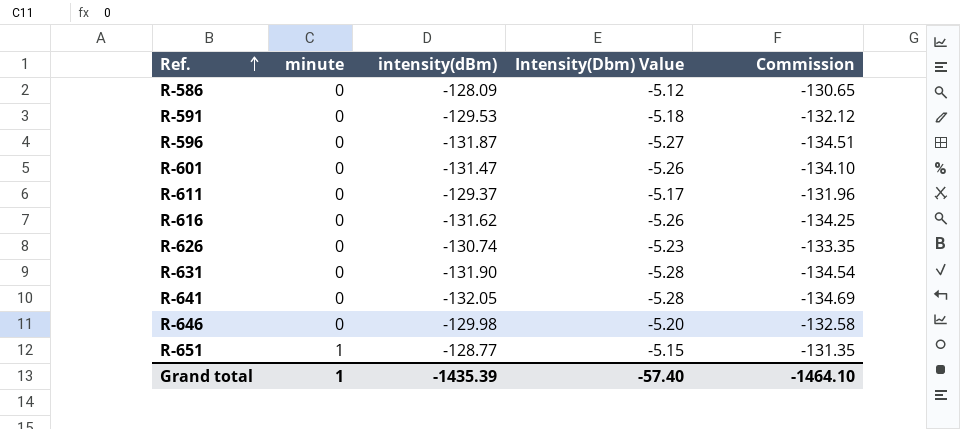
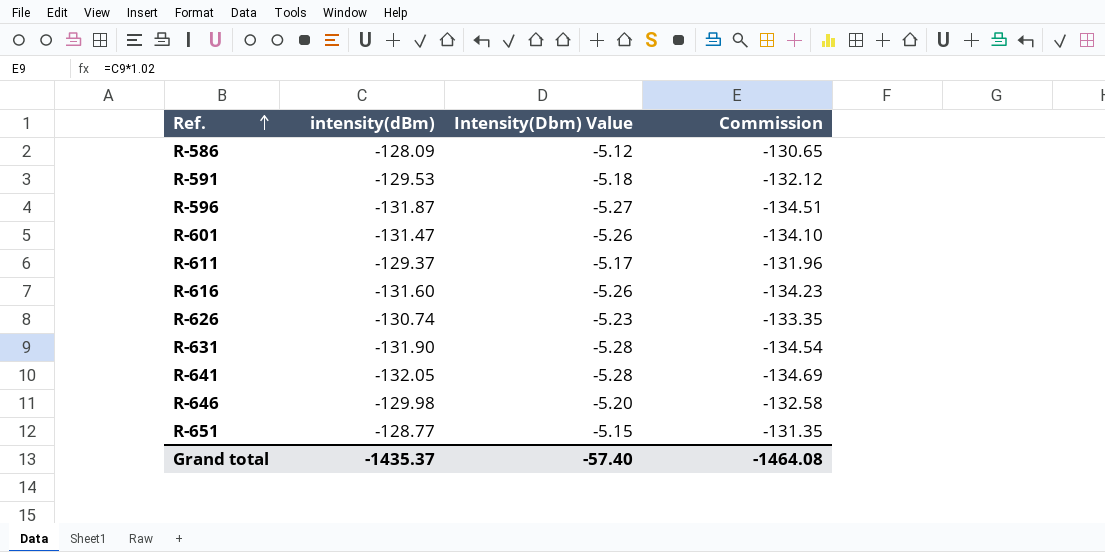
column minute | position: 2 -> none
R-616 | intensity(dBm): -131.62 -> -131.60
R-616 | Commission: -134.25 -> -134.23
Grand total | intensity(dBm): -1435.39 -> -1435.37
Grand total | Commission: -1464.10 -> -1464.08

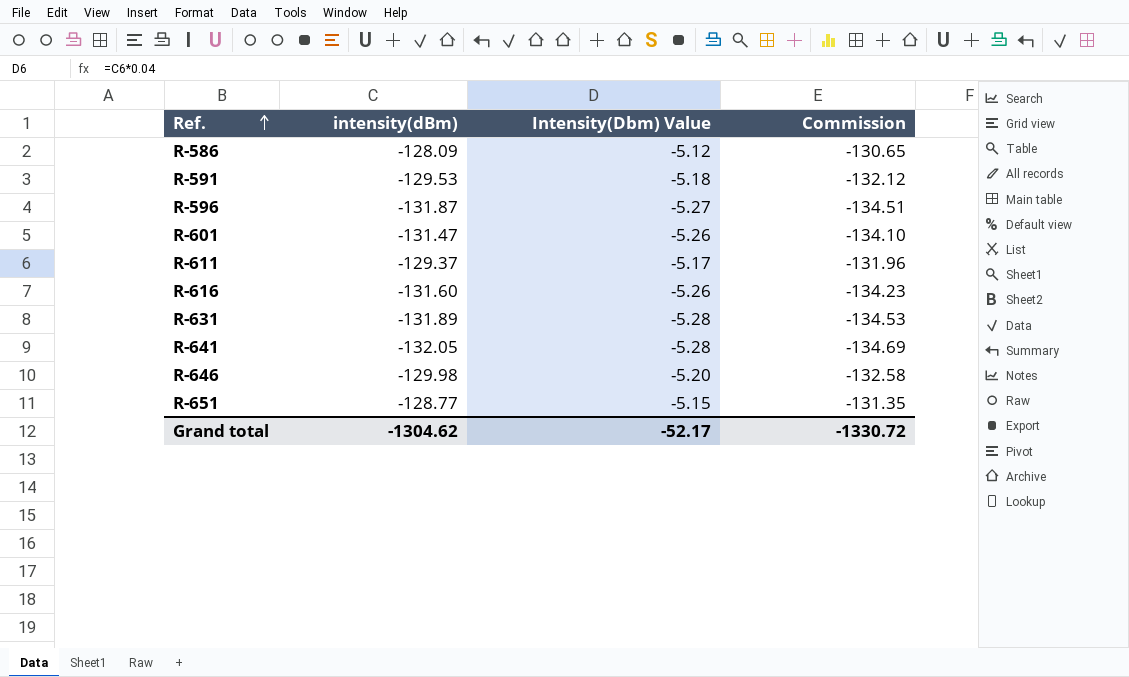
row R-626: -130.74 | -5.23 | -133.35 -> none
R-631 | intensity(dBm): -131.90 -> -131.89
R-631 | Commission: -134.54 -> -134.53
Grand total | intensity(dBm): -1435.37 -> -1304.62
Grand total | Intensity(Dbm) Value: -57.40 -> -52.17
Grand total | Commission: -1464.08 -> -1330.72

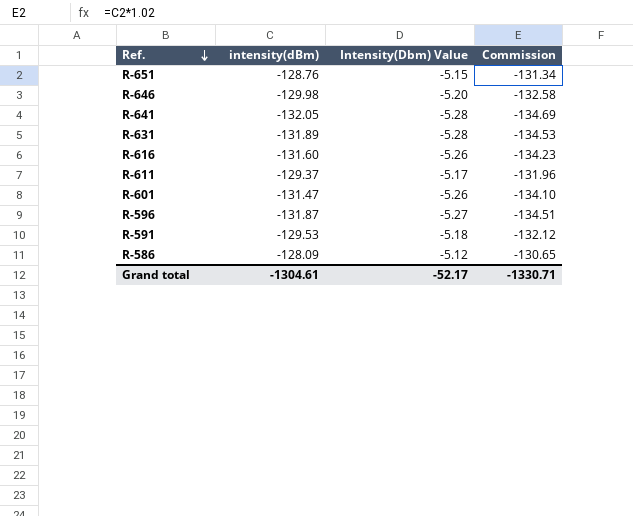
row order: Ref. ascending -> Ref. descending
R-651 | intensity(dBm): -128.77 -> -128.76
R-651 | Commission: -131.35 -> -131.34
Grand total | intensity(dBm): -1304.62 -> -1304.61
Grand total | Commission: -1330.72 -> -1330.71

